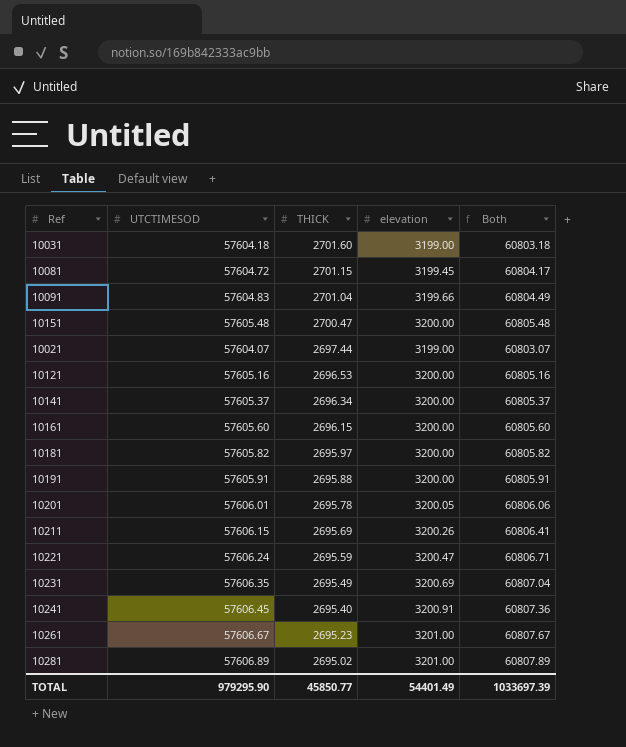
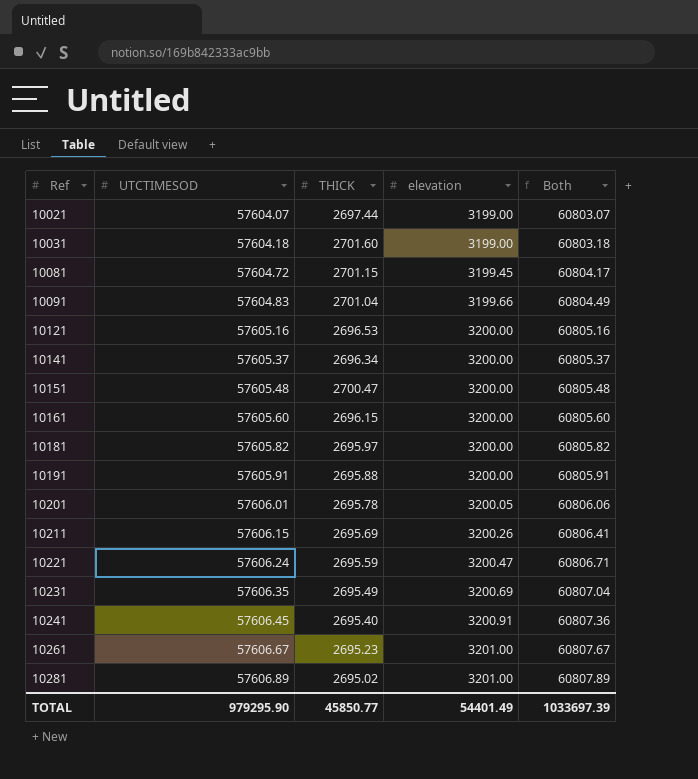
row order: THICK descending -> Ref ascending

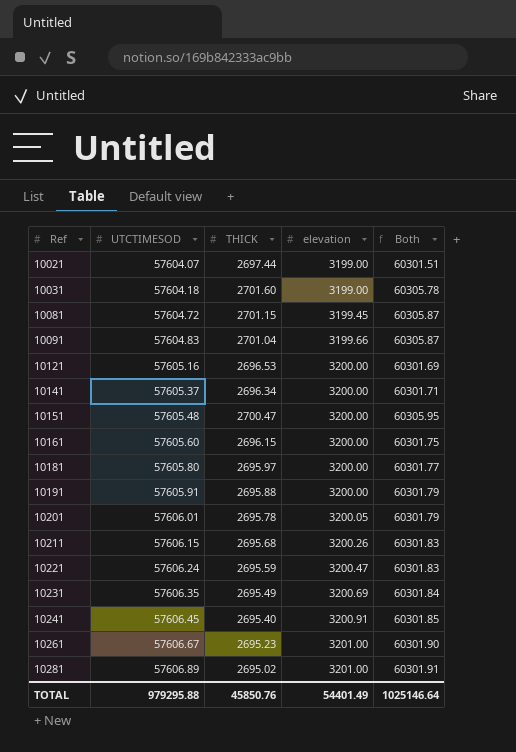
column Both | formula: [UTCTIMESOD] + [elevation] -> [UTCTIMESOD] + [THICK]
10181 | UTCTIMESOD: 57605.82 -> 57605.80
10211 | THICK: 2695.69 -> 2695.68
TOTAL | UTCTIMESOD: 979295.90 -> 979295.88
TOTAL | THICK: 45850.77 -> 45850.76
TOTAL | Both: 1033697.39 -> 1025146.64

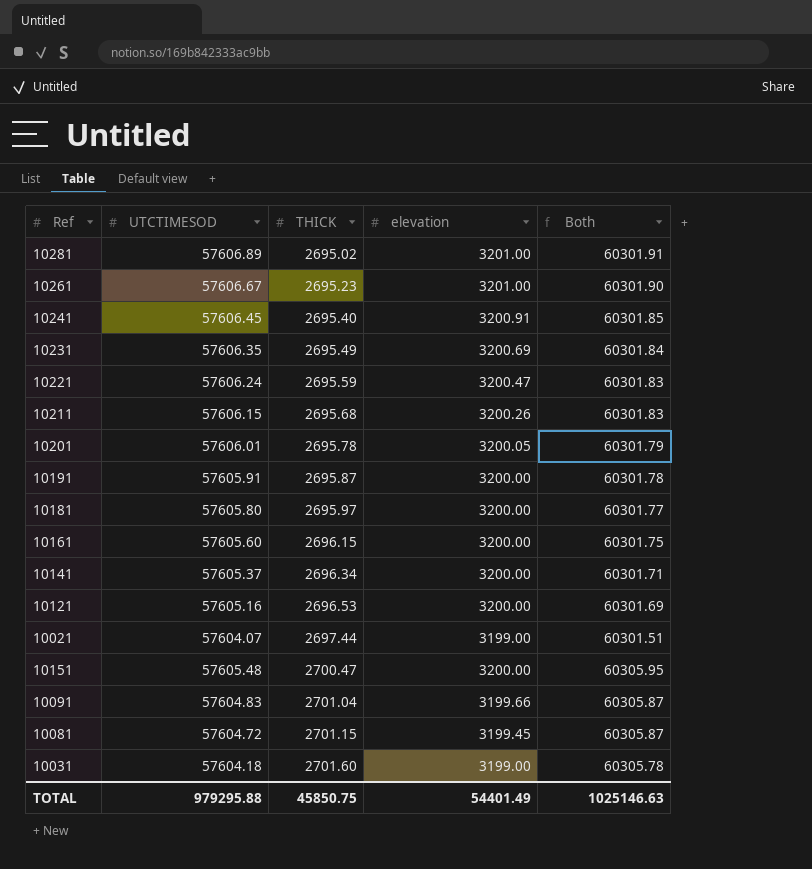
row order: Ref ascending -> THICK ascending
10191 | THICK: 2695.88 -> 2695.87
10191 | Both: 60301.79 -> 60301.78
TOTAL | THICK: 45850.76 -> 45850.75
TOTAL | Both: 1025146.64 -> 1025146.63

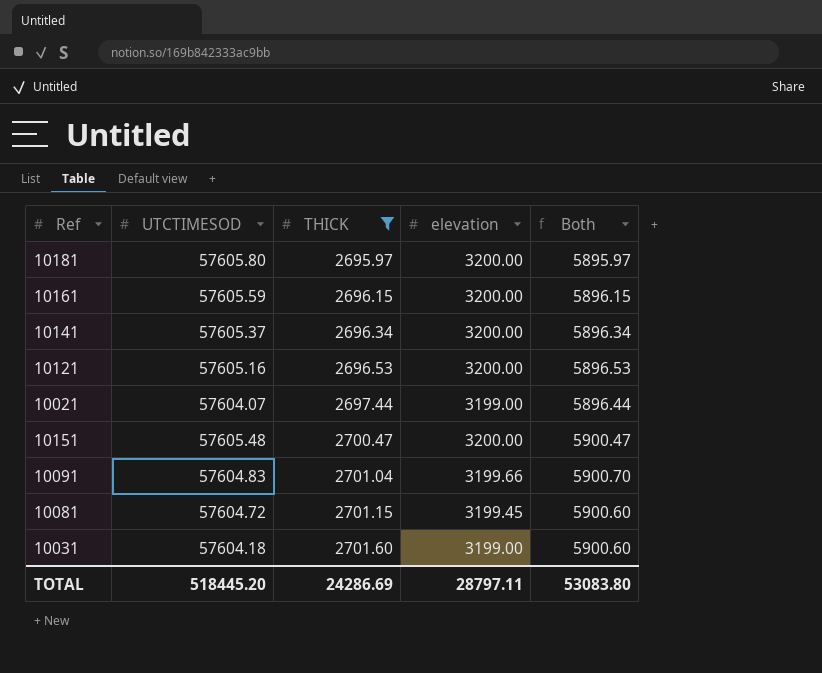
filter: none -> THICK >= 2695.97
column Both | formula: [UTCTIMESOD] + [THICK] -> [THICK] + [elevation]
10161 | UTCTIMESOD: 57605.60 -> 57605.59
TOTAL | UTCTIMESOD: 979295.88 -> 518445.20
TOTAL | THICK: 45850.75 -> 24286.69
TOTAL | elevation: 54401.49 -> 28797.11
TOTAL | Both: 1025146.63 -> 53083.80

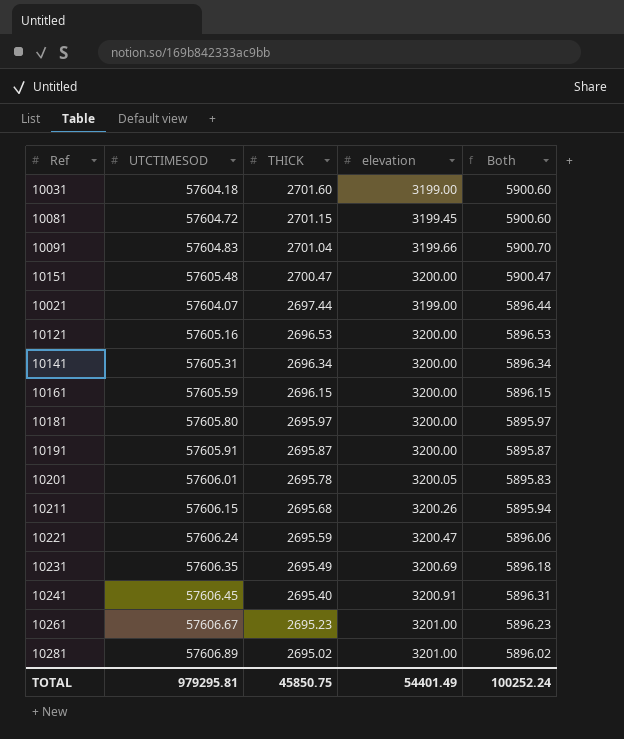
filter: THICK >= 2695.97 -> none
row order: THICK ascending -> THICK descending
10141 | UTCTIMESOD: 57605.37 -> 57605.31
TOTAL | UTCTIMESOD: 518445.20 -> 979295.81
TOTAL | THICK: 24286.69 -> 45850.75
TOTAL | elevation: 28797.11 -> 54401.49
TOTAL | Both: 53083.80 -> 100252.24

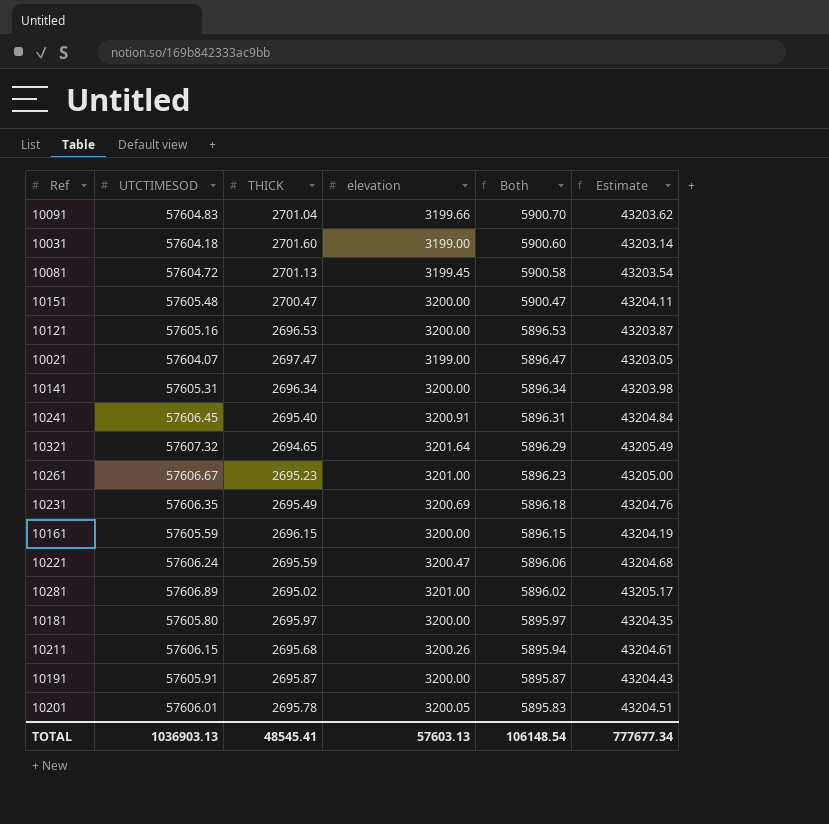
row order: THICK descending -> Both descending
column Estimate | formula: none -> [UTCTIMESOD] * 0.75
10081 | THICK: 2701.15 -> 2701.13
10081 | Both: 5900.60 -> 5900.58
10021 | THICK: 2697.44 -> 2697.47
10021 | Both: 5896.44 -> 5896.47
row 10321: none -> 57607.32 | 2694.65 | 3201.64 | 5896.29 | 43205.49
TOTAL | UTCTIMESOD: 979295.81 -> 1036903.13
TOTAL | THICK: 45850.75 -> 48545.41
TOTAL | elevation: 54401.49 -> 57603.13
TOTAL | Both: 100252.24 -> 106148.54

